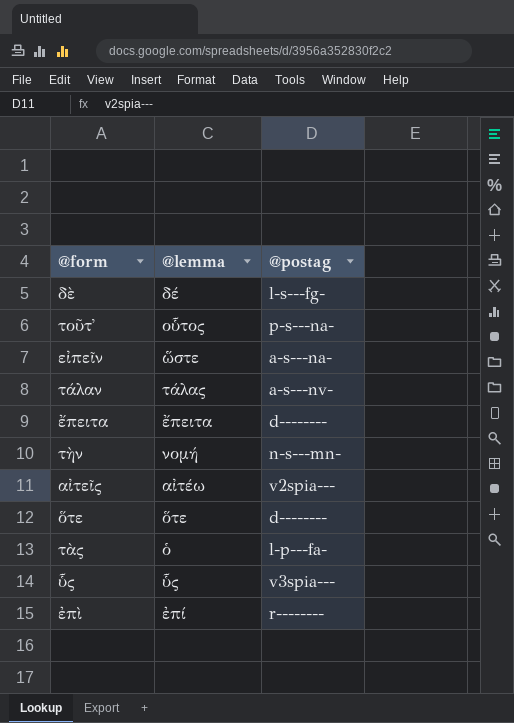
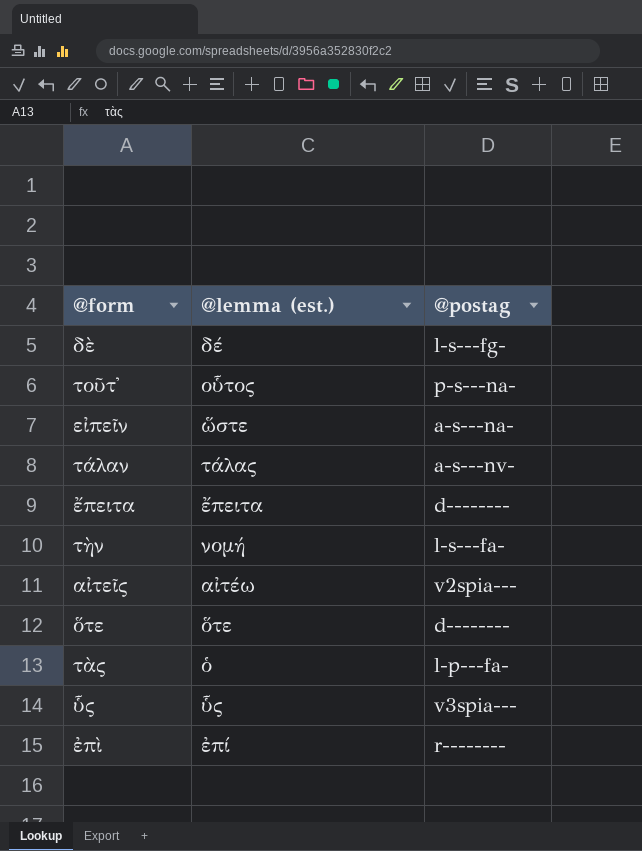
column name: @lemma -> @lemma (est.)
τὴν | @postag: n-s---mn- -> l-s---fa-

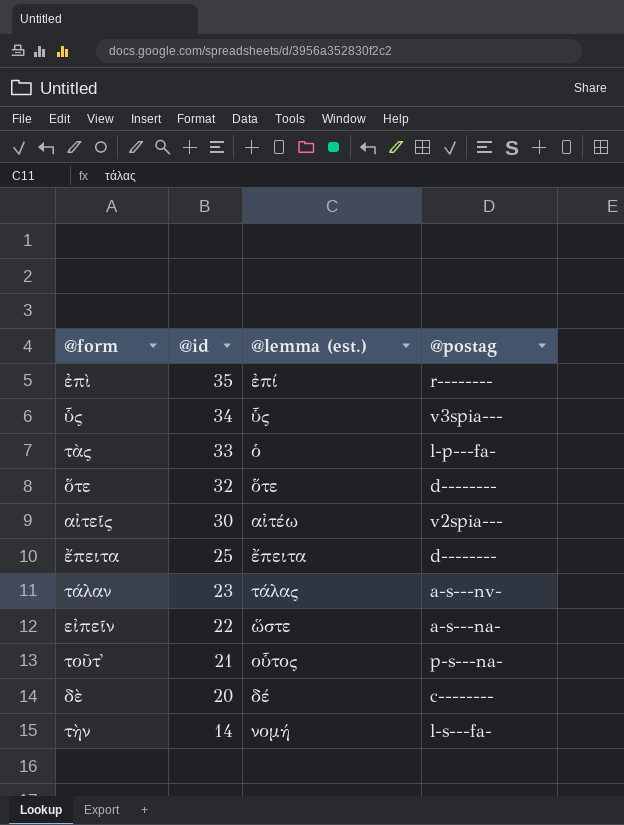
row order: none -> @id descending
column @id | position: none -> 2
δὲ | @postag: l-s---fg- -> c--------

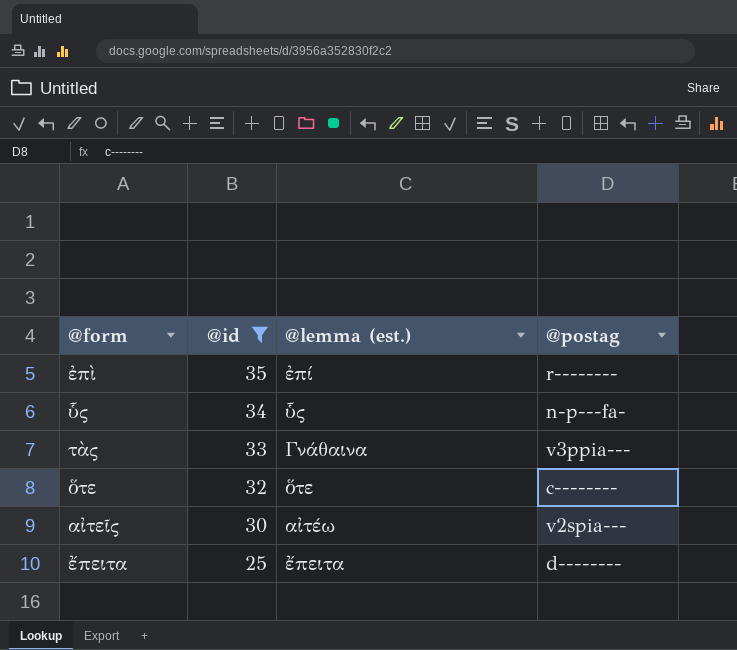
filter: none -> @id >= 25
ὗς | @postag: v3spia--- -> n-p---fa-
τὰς | @lemma (est.): ὁ -> Γνάθαινα
τὰς | @postag: l-p---fa- -> v3ppia---
ὅτε | @postag: d-------- -> c--------

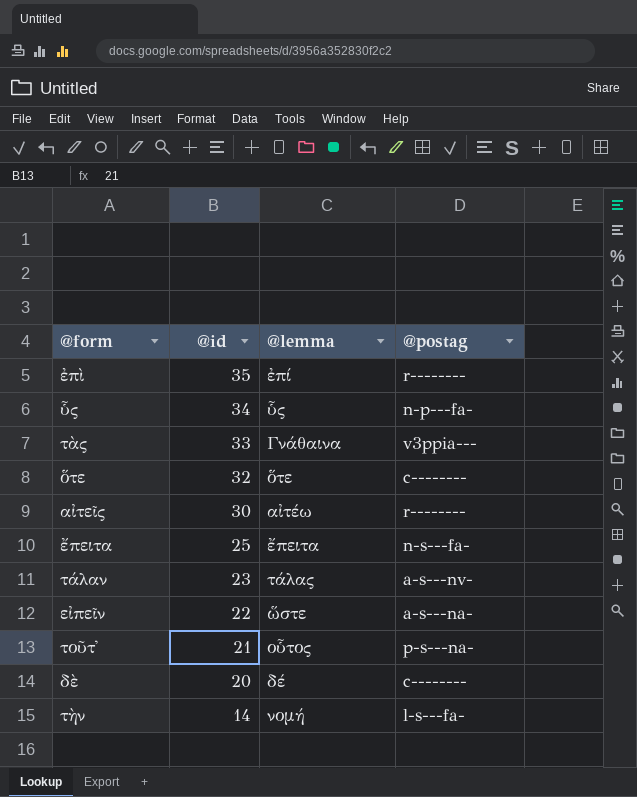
filter: @id >= 25 -> none
column name: @lemma (est.) -> @lemma
αἰτεῖς | @postag: v2spia--- -> r--------
ἔπειτα | @postag: d-------- -> n-s---fa-

